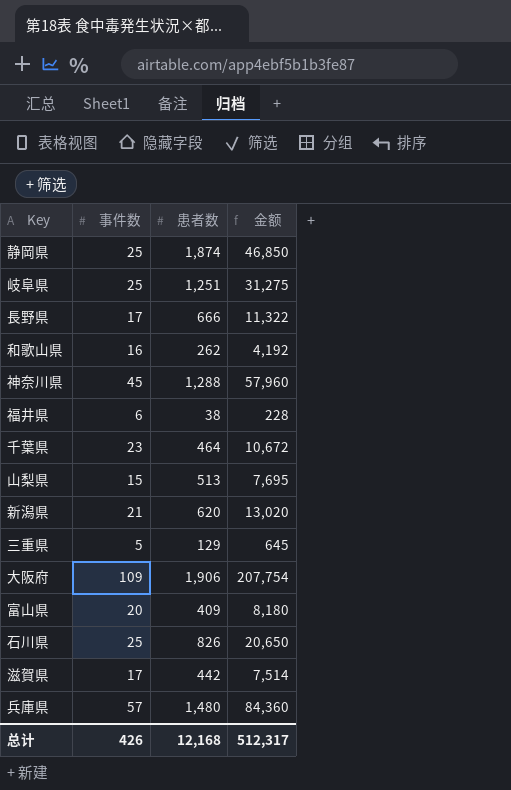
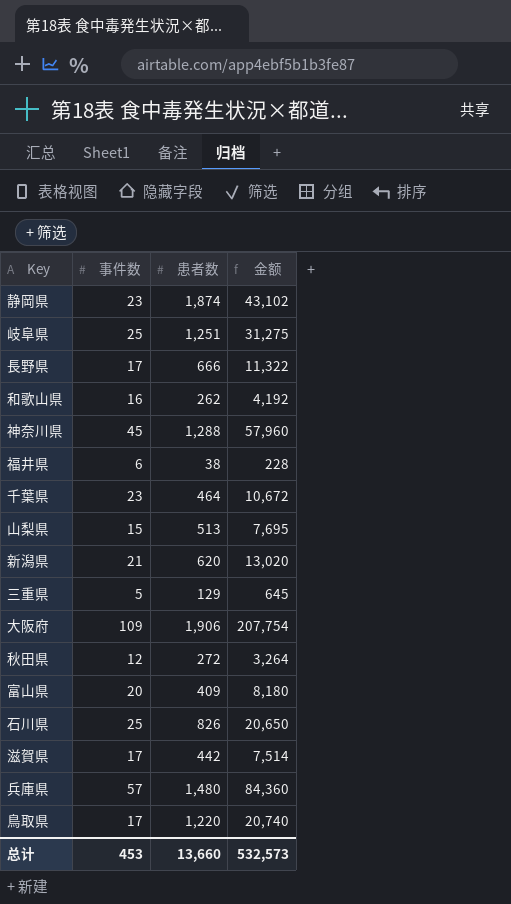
静岡県 | 事件数: 25 -> 23
静岡県 | 金额: 46,850 -> 43,102
row 秋田県: none -> 12 | 272 | 3,264
row 鳥取県: none -> 17 | 1,220 | 20,740
总计 | 事件数: 426 -> 453
总计 | 患者数: 12,168 -> 13,660
总计 | 金额: 512,317 -> 532,573

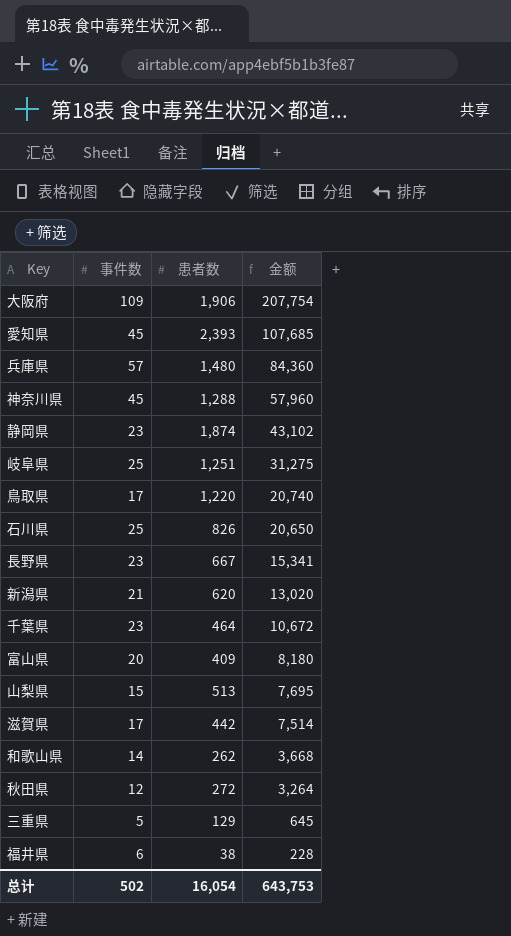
row order: none -> 金额 descending
row 愛知県: none -> 45 | 2,393 | 107,685
長野県 | 事件数: 17 -> 23
長野県 | 患者数: 666 -> 667
長野県 | 金额: 11,322 -> 15,341
和歌山県 | 事件数: 16 -> 14
和歌山県 | 金额: 4,192 -> 3,668
总计 | 事件数: 453 -> 502
总计 | 患者数: 13,660 -> 16,054
总计 | 金额: 532,573 -> 643,753

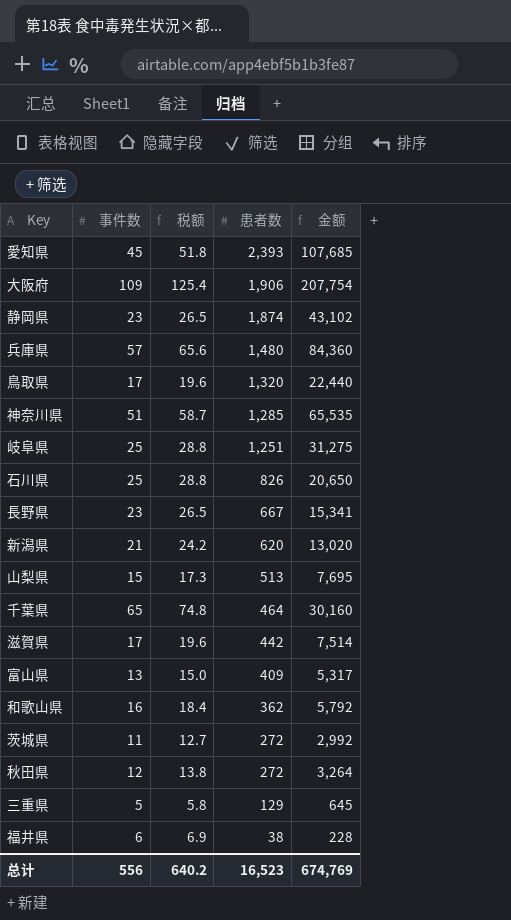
row order: 金额 descending -> 患者数 descending
column 税额 | formula: none -> [事件数] * 1.15
鳥取県 | 患者数: 1,220 -> 1,320
鳥取県 | 金额: 20,740 -> 22,440
神奈川県 | 事件数: 45 -> 51
神奈川県 | 患者数: 1,288 -> 1,285
神奈川県 | 金额: 57,960 -> 65,535
千葉県 | 事件数: 23 -> 65
千葉県 | 金额: 10,672 -> 30,160
富山県 | 事件数: 20 -> 13
富山県 | 金额: 8,180 -> 5,317
和歌山県 | 事件数: 14 -> 16
和歌山県 | 患者数: 262 -> 362
和歌山県 | 金额: 3,668 -> 5,792
row 茨城県: none -> 11 | 12.7 | 272 | 2,992
总计 | 事件数: 502 -> 556
总计 | 患者数: 16,054 -> 16,523
总计 | 金额: 643,753 -> 674,769

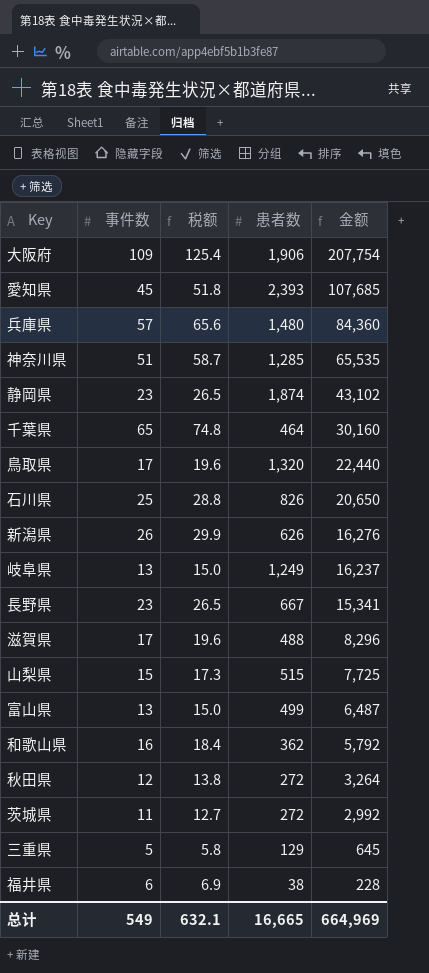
row order: 患者数 descending -> 金额 descending
新潟県 | 事件数: 21 -> 26
新潟県 | 税额: 24.2 -> 29.9
新潟県 | 患者数: 620 -> 626
新潟県 | 金额: 13,020 -> 16,276
岐阜県 | 事件数: 25 -> 13
岐阜県 | 税额: 28.8 -> 15.0
岐阜県 | 患者数: 1,251 -> 1,249
岐阜県 | 金额: 31,275 -> 16,237
滋賀県 | 患者数: 442 -> 488
滋賀県 | 金额: 7,514 -> 8,296
山梨県 | 患者数: 513 -> 515
山梨県 | 金额: 7,695 -> 7,725
富山県 | 患者数: 409 -> 499
富山県 | 金额: 5,317 -> 6,487
总计 | 事件数: 556 -> 549
总计 | 税额: 640.2 -> 632.1
总计 | 患者数: 16,523 -> 16,665
总计 | 金额: 674,769 -> 664,969

